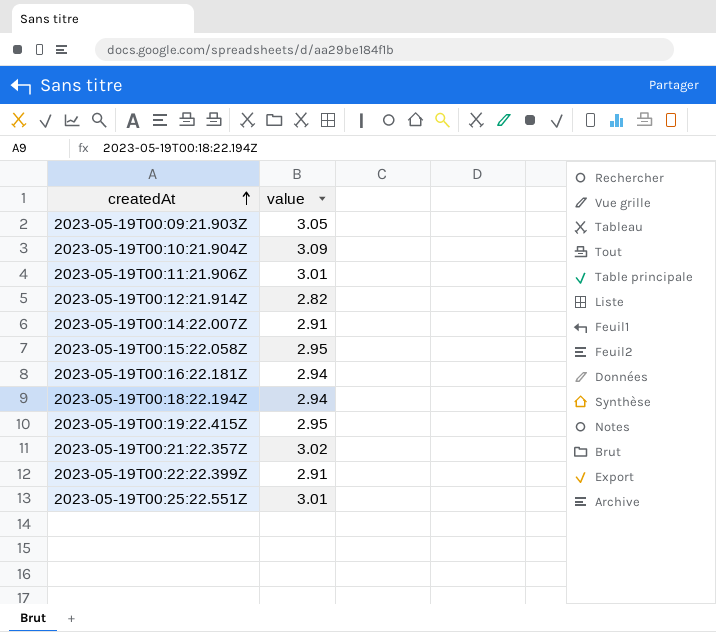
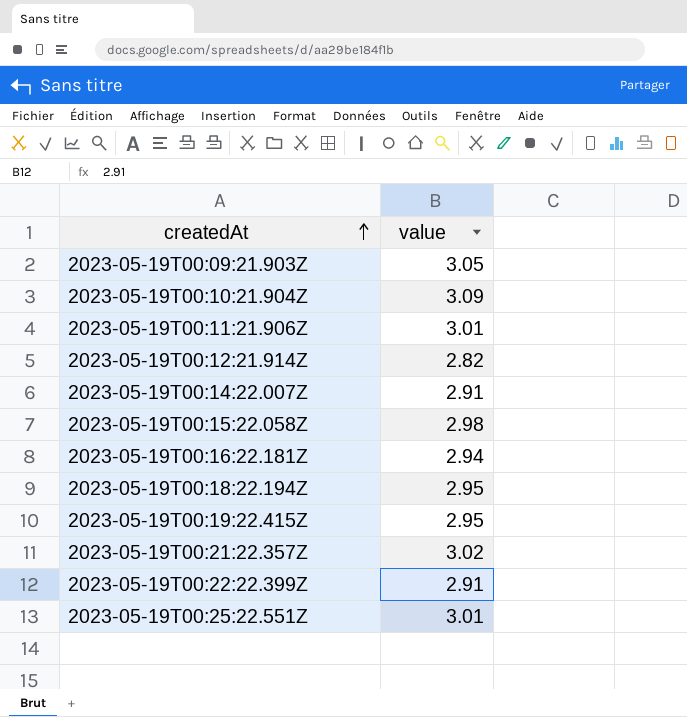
2023-05-19T00:15:22.058Z | value: 2.95 -> 2.98
2023-05-19T00:18:22.194Z | value: 2.94 -> 2.95

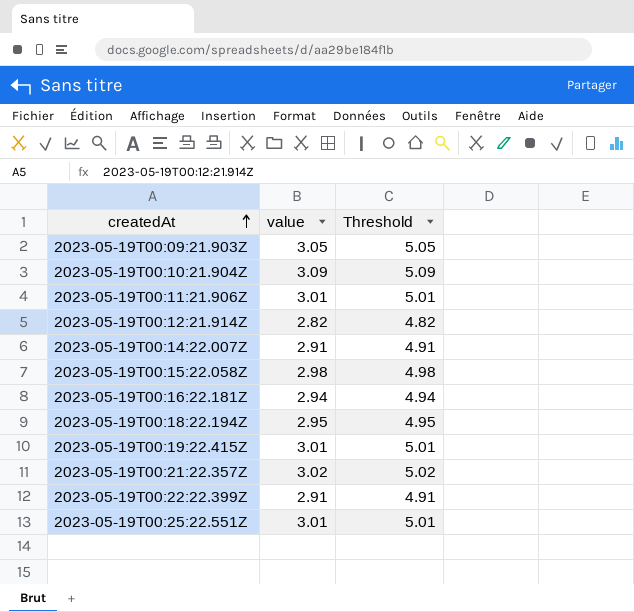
column Threshold | formula: none -> [value] + 2
2023-05-19T00:19:22.415Z | value: 2.95 -> 3.01

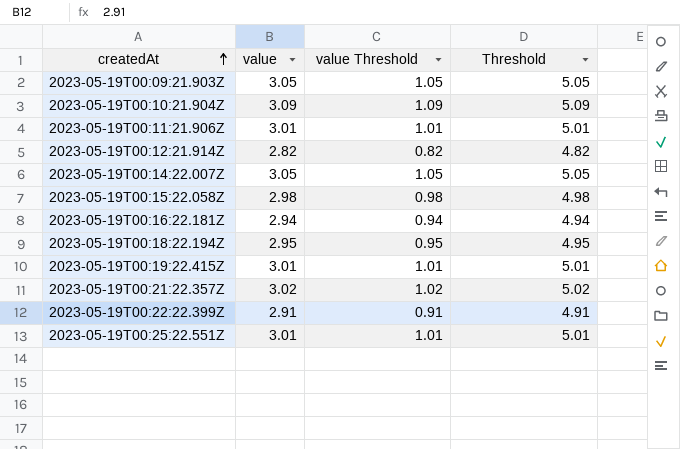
column value Threshold | formula: none -> [value] - 2
2023-05-19T00:14:22.007Z | value: 2.91 -> 3.05
2023-05-19T00:14:22.007Z | Threshold: 4.91 -> 5.05

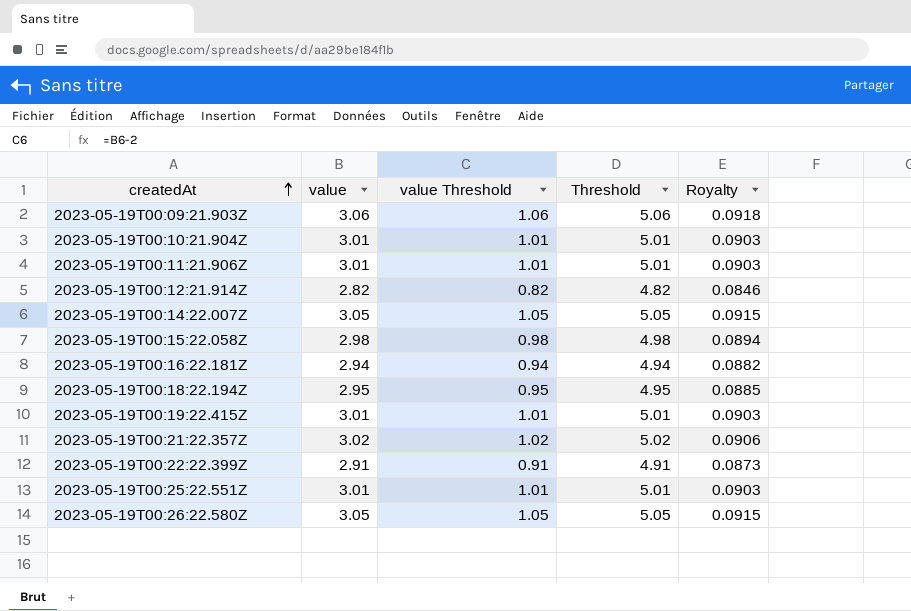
column Royalty | formula: none -> [value] * 0.03
2023-05-19T00:09:21.903Z | value: 3.05 -> 3.06
2023-05-19T00:09:21.903Z | value Threshold: 1.05 -> 1.06
2023-05-19T00:09:21.903Z | Threshold: 5.05 -> 5.06
2023-05-19T00:10:21.904Z | value: 3.09 -> 3.01
2023-05-19T00:10:21.904Z | value Threshold: 1.09 -> 1.01
2023-05-19T00:10:21.904Z | Threshold: 5.09 -> 5.01
row 2023-05-19T00:26:22.580Z: none -> 3.05 | 1.05 | 5.05 | 0.0915

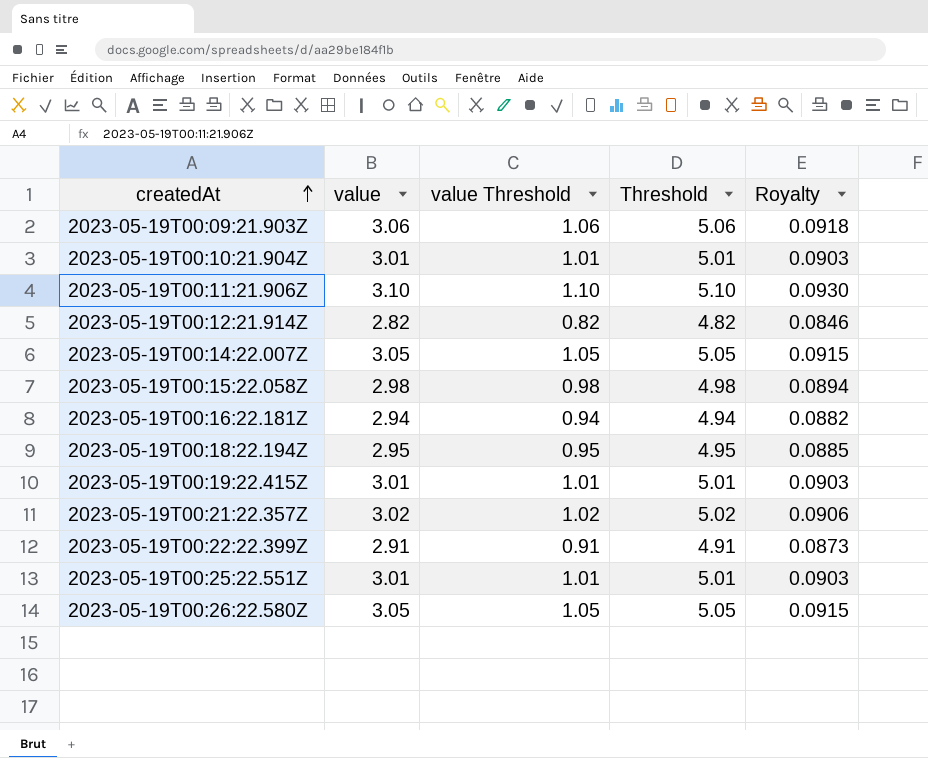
2023-05-19T00:11:21.906Z | value: 3.01 -> 3.10
2023-05-19T00:11:21.906Z | value Threshold: 1.01 -> 1.10
2023-05-19T00:11:21.906Z | Threshold: 5.01 -> 5.10
2023-05-19T00:11:21.906Z | Royalty: 0.0903 -> 0.0930

